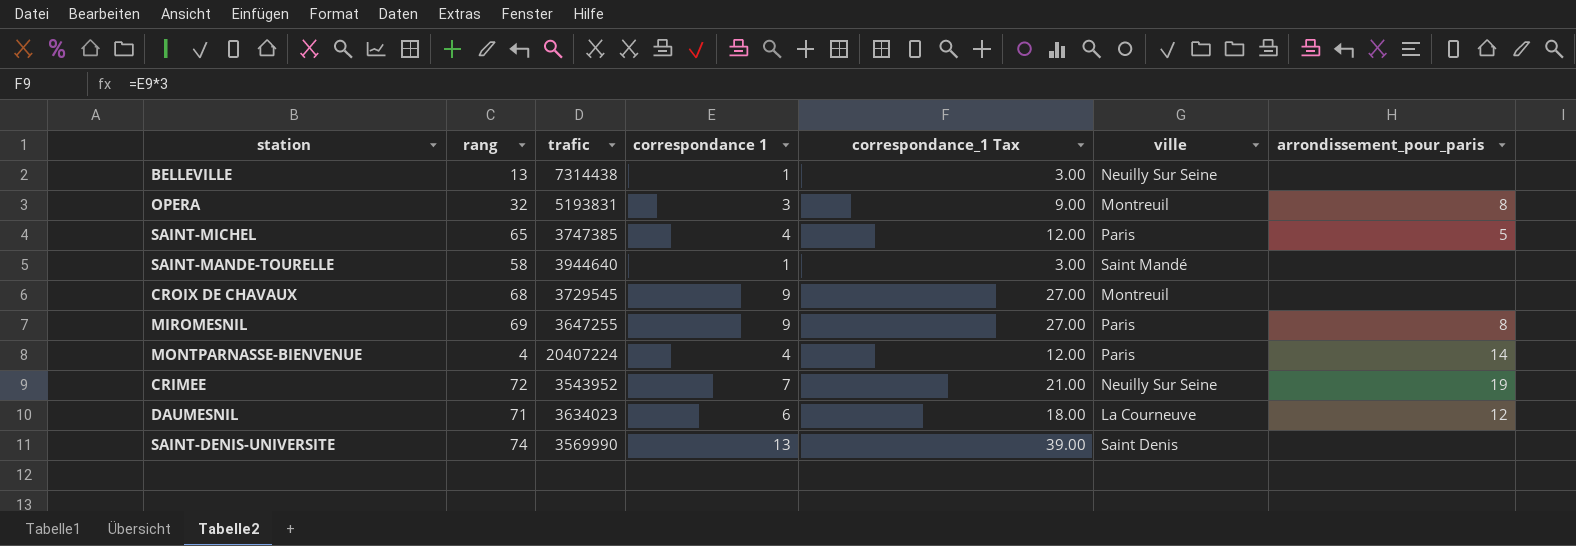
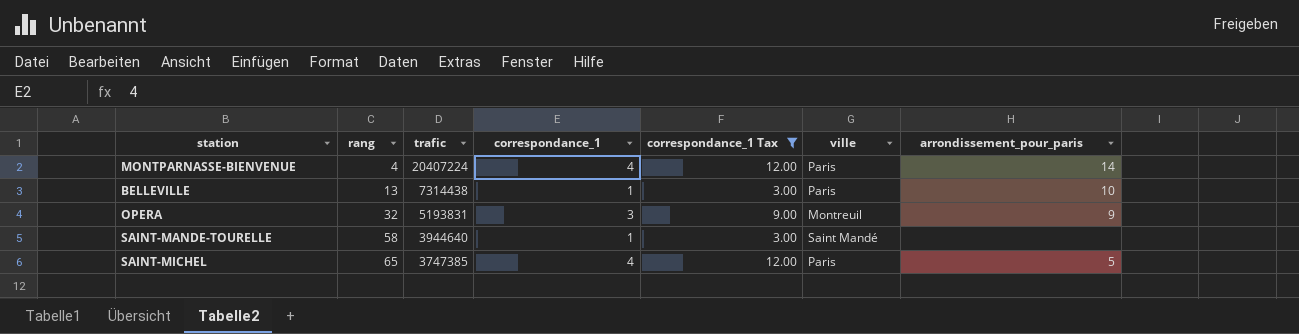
filter: none -> correspondance_1 Tax <= 12.00
row order: none -> rang ascending
column name: correspondance 1 -> correspondance_1
BELLEVILLE | ville: Neuilly Sur Seine -> Paris
BELLEVILLE | arrondissement_pour_paris: none -> 10
OPERA | arrondissement_pour_paris: 8 -> 9

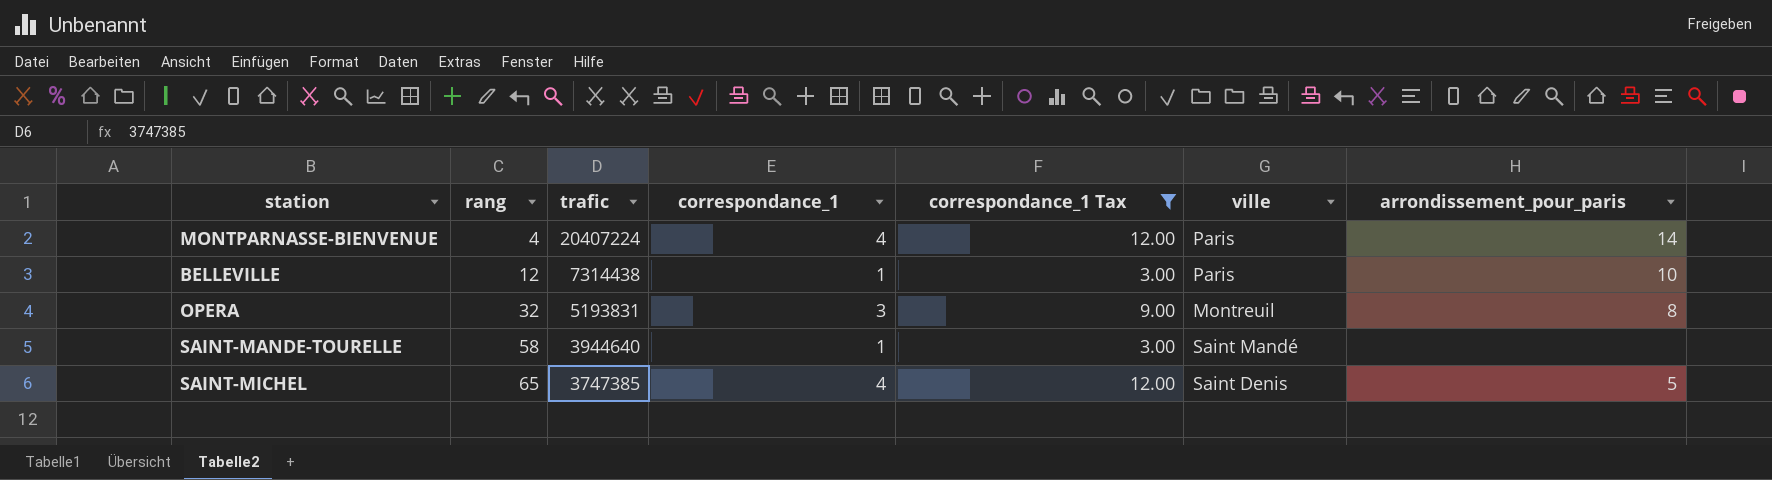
BELLEVILLE | rang: 13 -> 12
OPERA | arrondissement_pour_paris: 9 -> 8
SAINT-MICHEL | ville: Paris -> Saint Denis

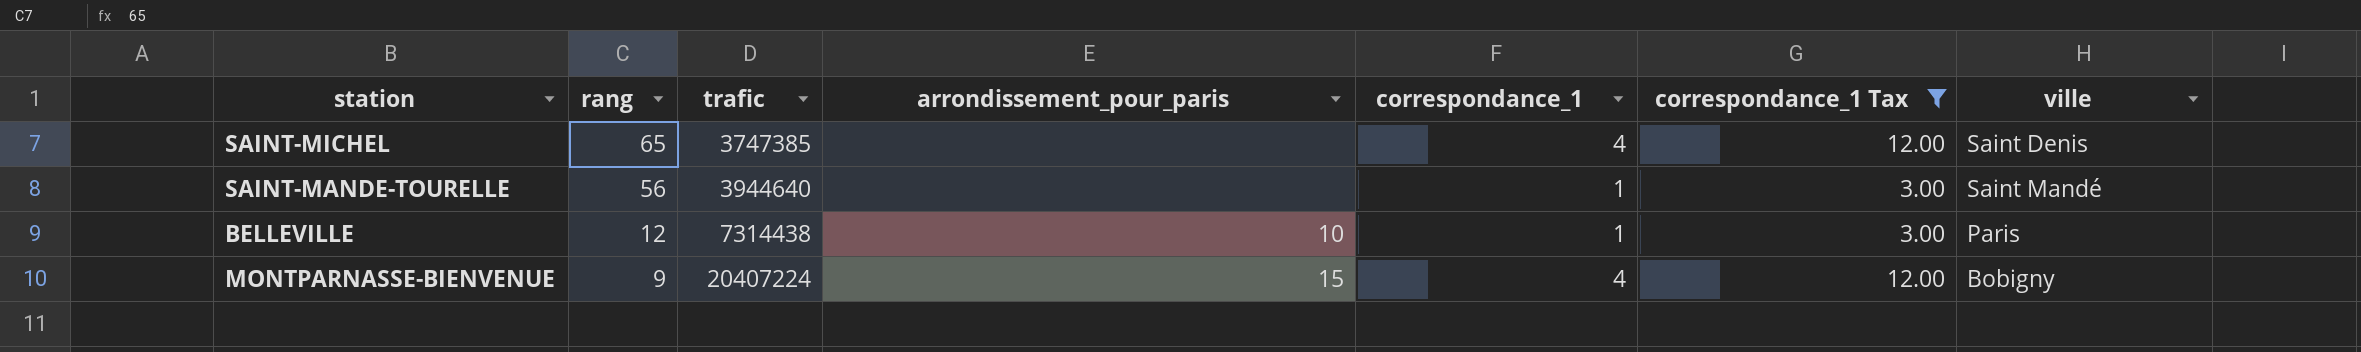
row order: rang ascending -> rang descending
column arrondissement_pour_paris | position: 7 -> 4
row OPERA: 32 | 5193831 | 3 | 9.00 | Montreuil | 8 -> none
SAINT-MICHEL | arrondissement_pour_paris: 5 -> none
SAINT-MANDE-TOURELLE | rang: 58 -> 56
MONTPARNASSE-BIENVENUE | rang: 4 -> 9
MONTPARNASSE-BIENVENUE | arrondissement_pour_paris: 14 -> 15
MONTPARNASSE-BIENVENUE | ville: Paris -> Bobigny

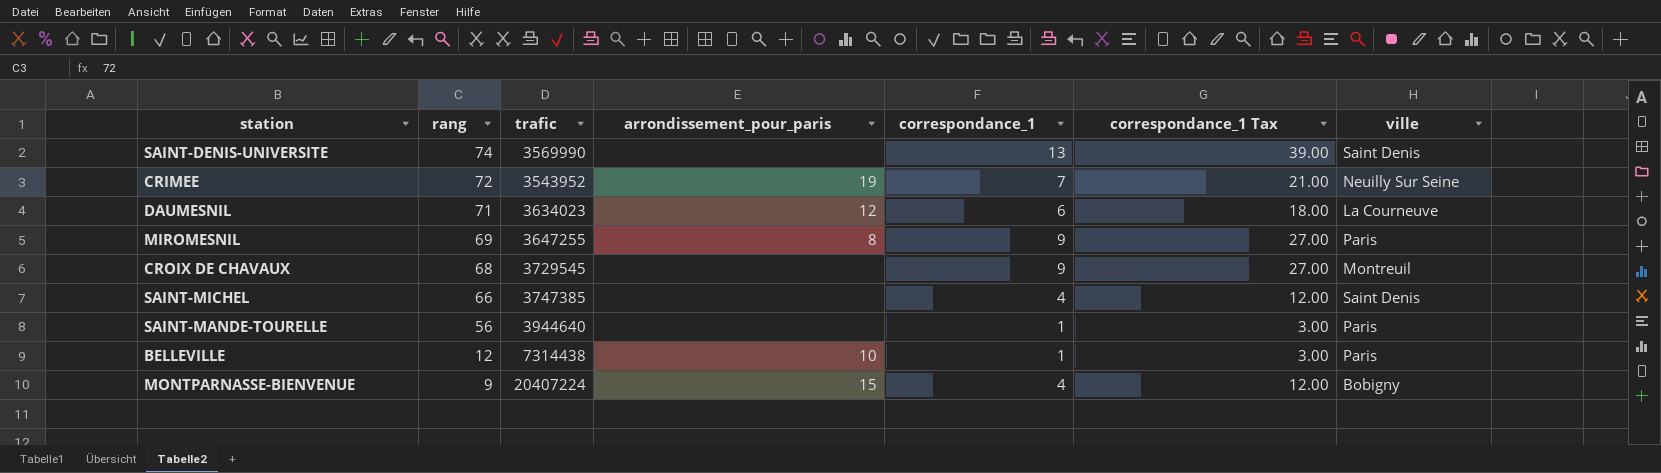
filter: correspondance_1 Tax <= 12.00 -> none
SAINT-MICHEL | rang: 65 -> 66
SAINT-MANDE-TOURELLE | ville: Saint Mandé -> Paris

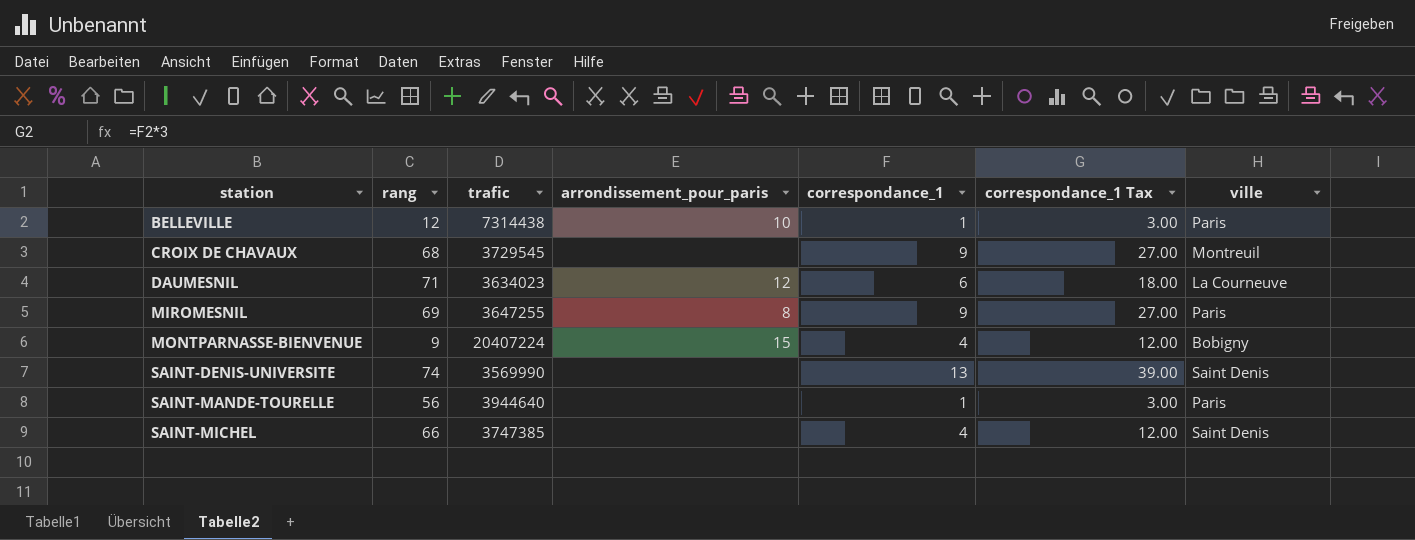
row order: rang descending -> station ascending
row CRIMEE: 72 | 3543952 | 19 | 7 | 21.00 | Neuilly Sur Seine -> none

